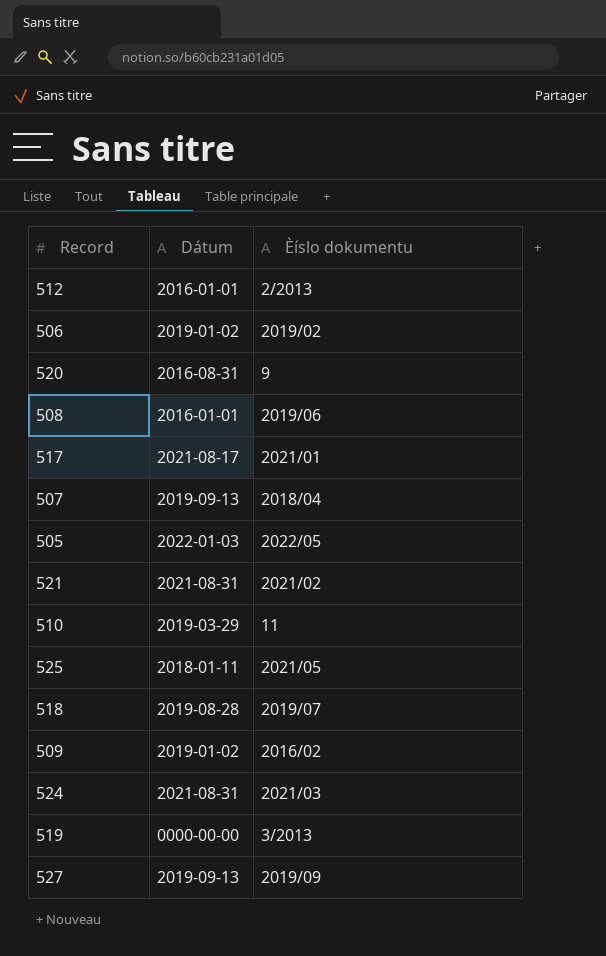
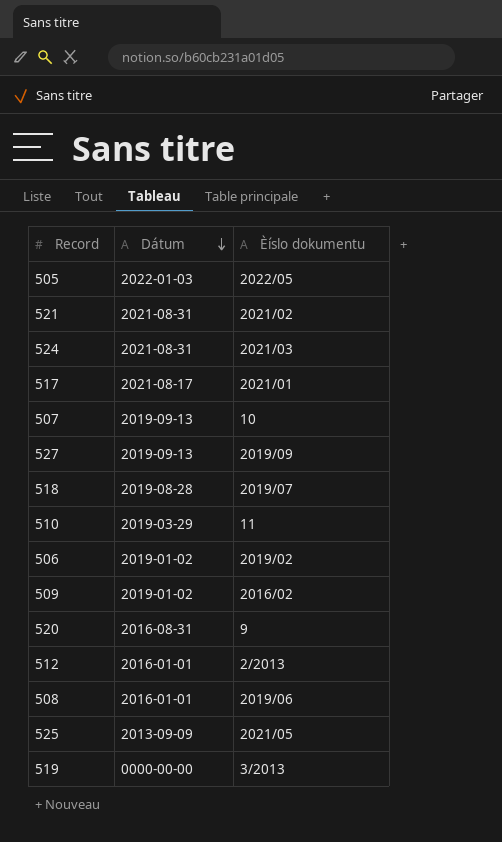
row order: none -> Dátum descending
507 | Èíslo dokumentu: 2018/04 -> 10
525 | Dátum: 2018-01-11 -> 2013-09-09

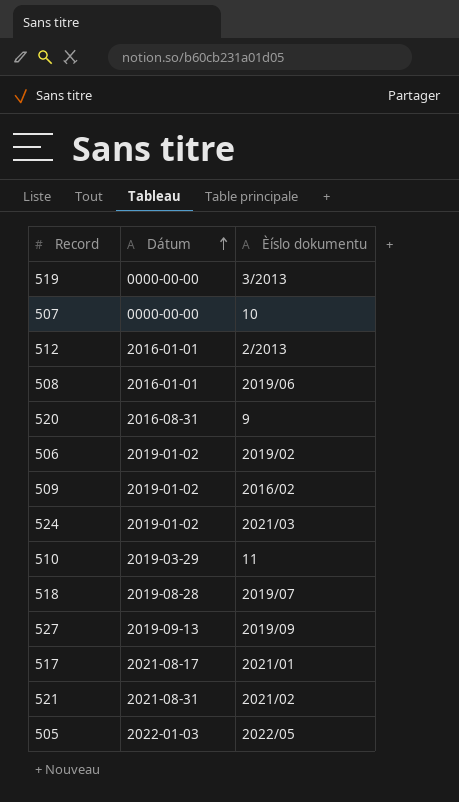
row order: Dátum descending -> Dátum ascending
row 525: 2013-09-09 | 2021/05 -> none
507 | Dátum: 2019-09-13 -> 0000-00-00
524 | Dátum: 2021-08-31 -> 2019-01-02

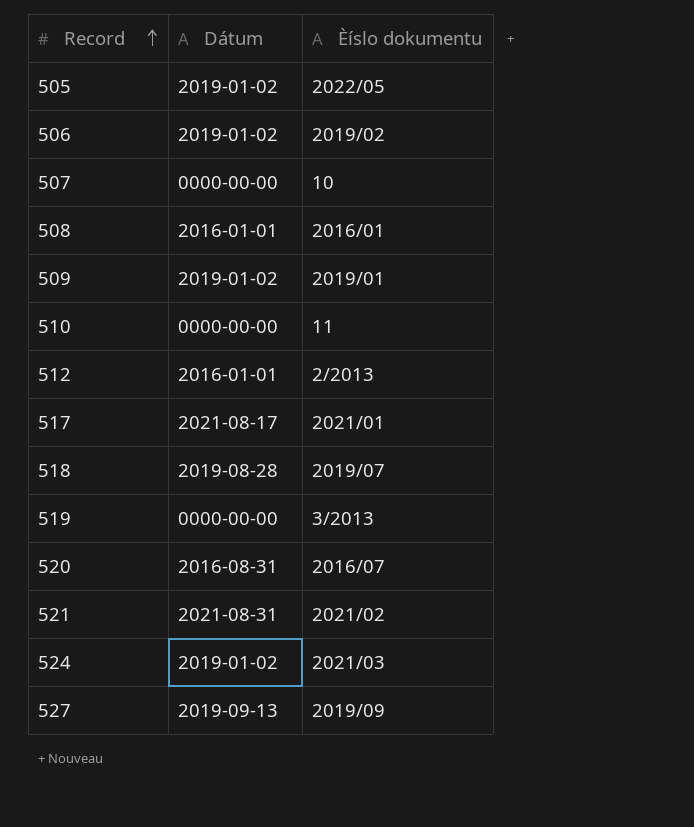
row order: Dátum ascending -> Record ascending
505 | Dátum: 2022-01-03 -> 2019-01-02
508 | Èíslo dokumentu: 2019/06 -> 2016/01
509 | Èíslo dokumentu: 2016/02 -> 2019/01
510 | Dátum: 2019-03-29 -> 0000-00-00
520 | Èíslo dokumentu: 9 -> 2016/07

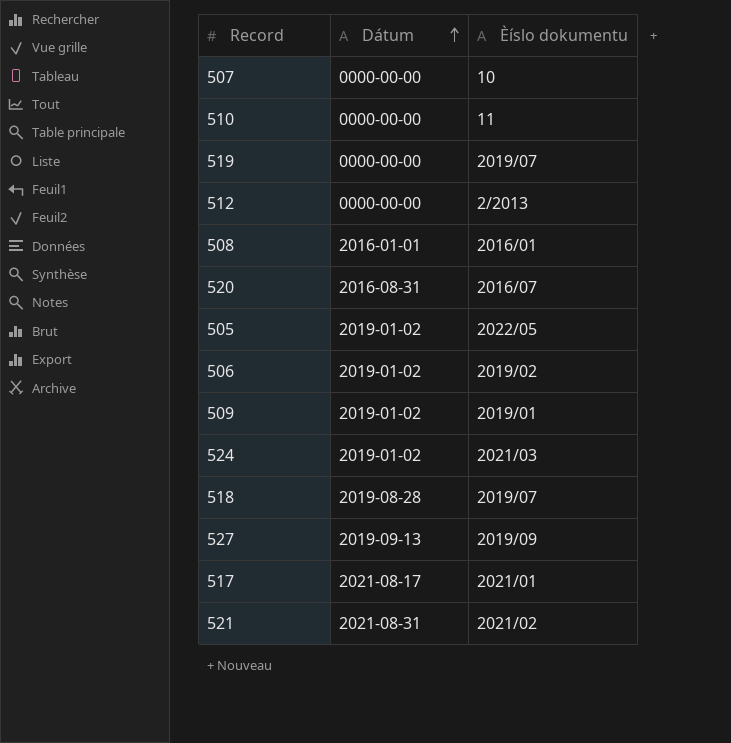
row order: Record ascending -> Dátum ascending
519 | Èíslo dokumentu: 3/2013 -> 2019/07
512 | Dátum: 2016-01-01 -> 0000-00-00

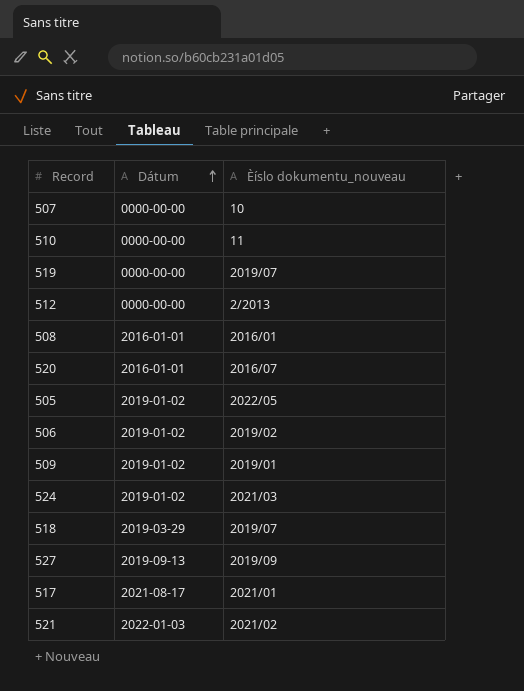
column name: Èíslo dokumentu -> Èíslo dokumentu_nouveau
520 | Dátum: 2016-08-31 -> 2016-01-01
518 | Dátum: 2019-08-28 -> 2019-03-29
521 | Dátum: 2021-08-31 -> 2022-01-03

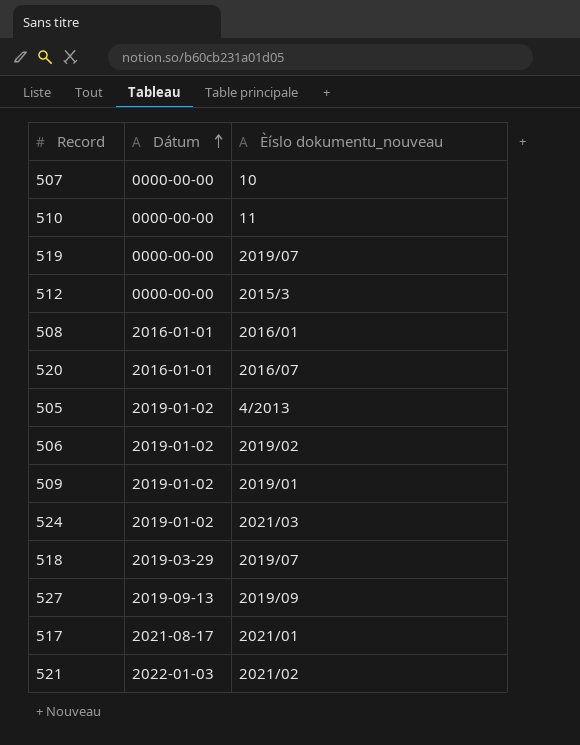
512 | Èíslo dokumentu_nouveau: 2/2013 -> 2015/3
505 | Èíslo dokumentu_nouveau: 2022/05 -> 4/2013

